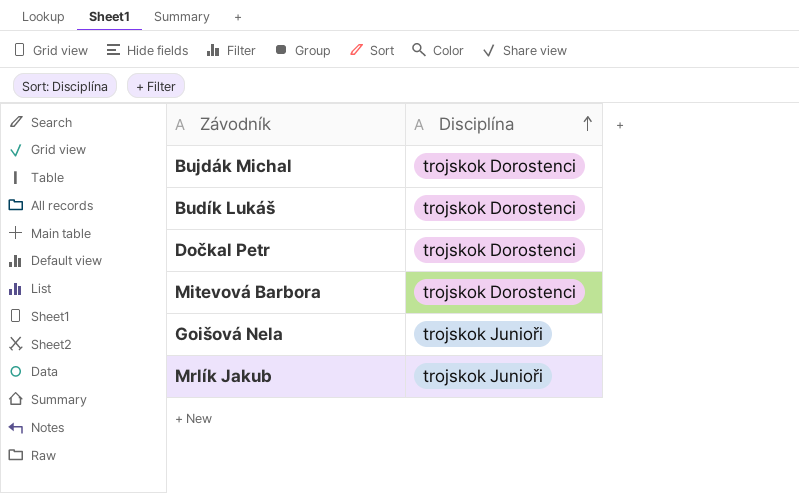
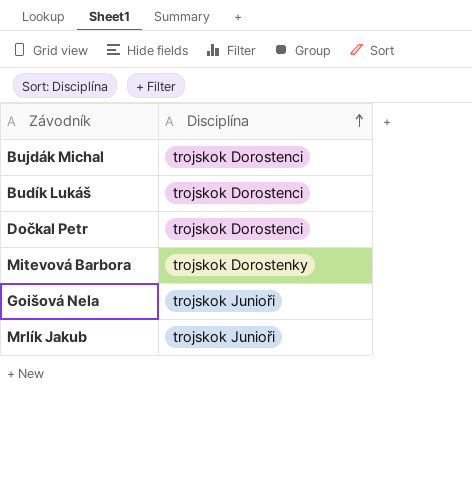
Mitevová Barbora | Disciplína: trojskok Dorostenci -> trojskok Dorostenky

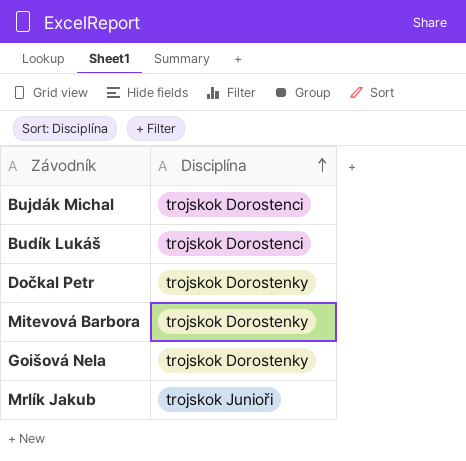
Dočkal Petr | Disciplína: trojskok Dorostenci -> trojskok Dorostenky
Goišová Nela | Disciplína: trojskok Junioři -> trojskok Dorostenky

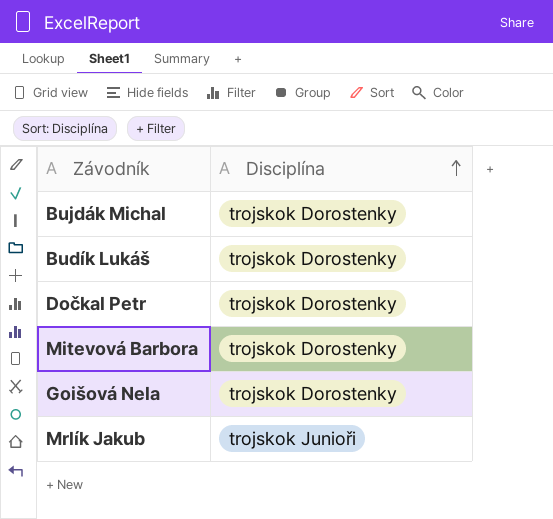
Bujdák Michal | Disciplína: trojskok Dorostenci -> trojskok Dorostenky
Budík Lukáš | Disciplína: trojskok Dorostenci -> trojskok Dorostenky

